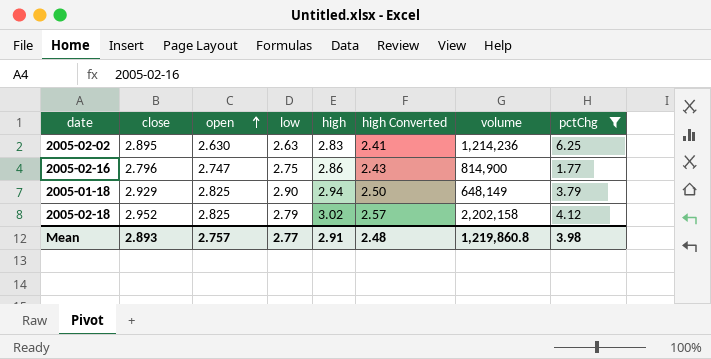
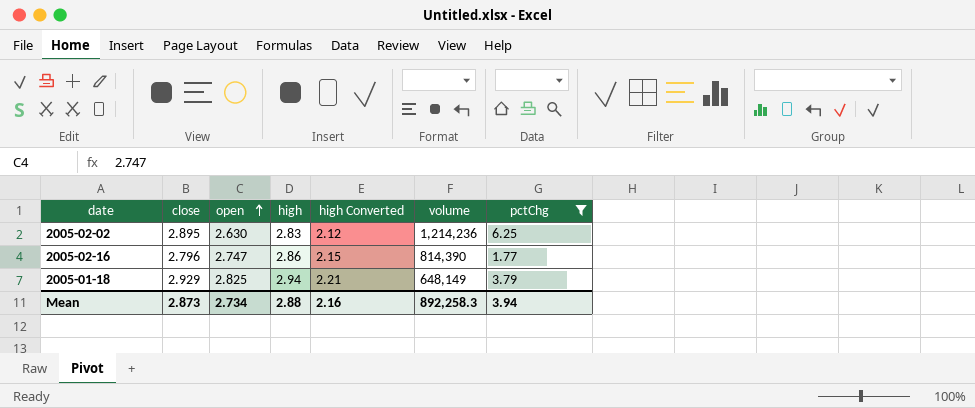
column low | position: 4 -> none
column high Converted | formula: [high] * 0.85 -> [high] * 0.75
row 2005-02-18: 2.952 | 2.825 | 2.79 | 3.02 | 2.57 | 2,202,158 | 4.12 -> none
2005-02-16 | volume: 814,900 -> 814,390
Mean | close: 2.893 -> 2.873
Mean | open: 2.757 -> 2.734
Mean | high: 2.91 -> 2.88
Mean | high Converted: 2.48 -> 2.16
Mean | volume: 1,219,860.8 -> 892,258.3
Mean | pctChg: 3.98 -> 3.94

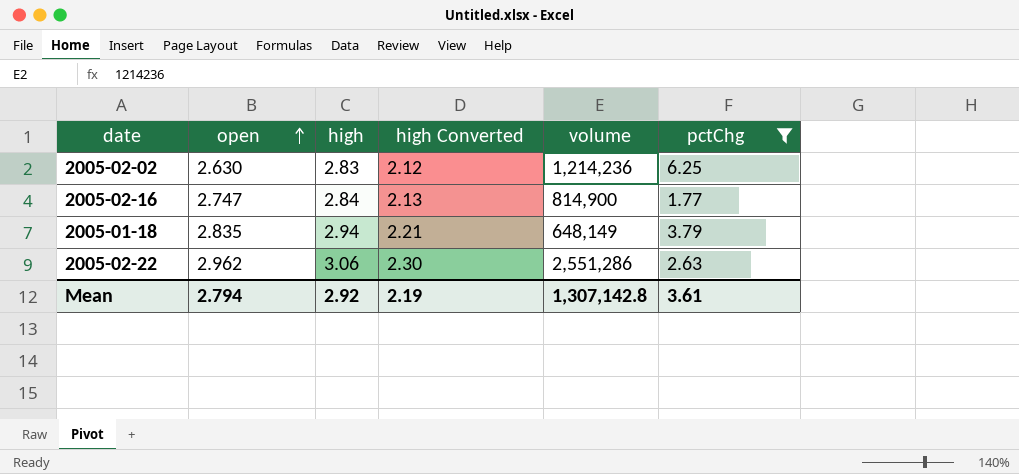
column close | position: 2 -> none
2005-02-16 | high: 2.86 -> 2.84
2005-02-16 | high Converted: 2.15 -> 2.13
2005-02-16 | volume: 814,390 -> 814,900
2005-01-18 | open: 2.825 -> 2.835
row 2005-02-22: none -> 2.962 | 3.06 | 2.30 | 2,551,286 | 2.63
Mean | open: 2.734 -> 2.794
Mean | high: 2.88 -> 2.92
Mean | high Converted: 2.16 -> 2.19
Mean | volume: 892,258.3 -> 1,307,142.8
Mean | pctChg: 3.94 -> 3.61

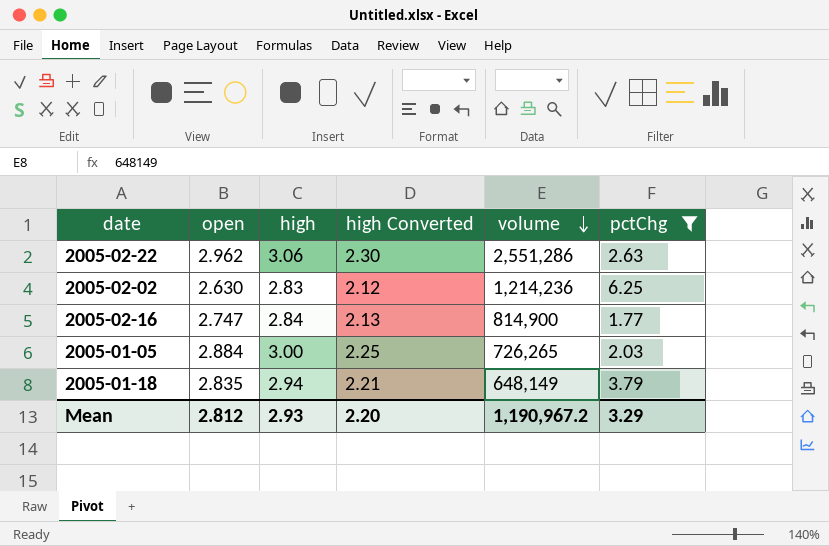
row order: open ascending -> volume descending
row 2005-01-05: none -> 2.884 | 3.00 | 2.25 | 726,265 | 2.03
Mean | open: 2.794 -> 2.812
Mean | high: 2.92 -> 2.93
Mean | high Converted: 2.19 -> 2.20
Mean | volume: 1,307,142.8 -> 1,190,967.2
Mean | pctChg: 3.61 -> 3.29

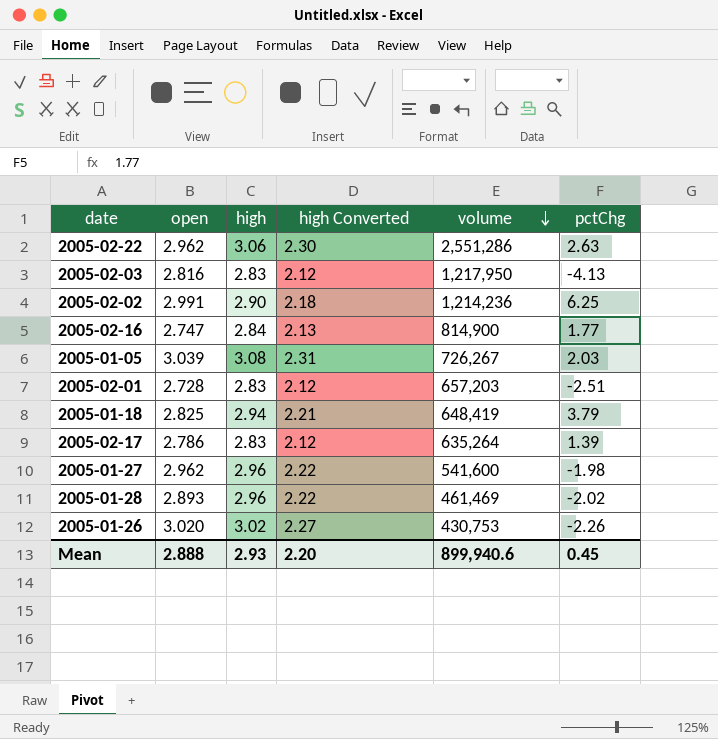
filter: pctChg >= 1.77 -> none
2005-02-02 | open: 2.630 -> 2.991
2005-02-02 | high: 2.83 -> 2.90
2005-02-02 | high Converted: 2.12 -> 2.18
2005-01-05 | open: 2.884 -> 3.039
2005-01-05 | high: 3.00 -> 3.08
2005-01-05 | high Converted: 2.25 -> 2.31
2005-01-05 | volume: 726,265 -> 726,267
2005-01-18 | open: 2.835 -> 2.825
2005-01-18 | volume: 648,149 -> 648,419
Mean | open: 2.812 -> 2.888
Mean | volume: 1,190,967.2 -> 899,940.6
Mean | pctChg: 3.29 -> 0.45

